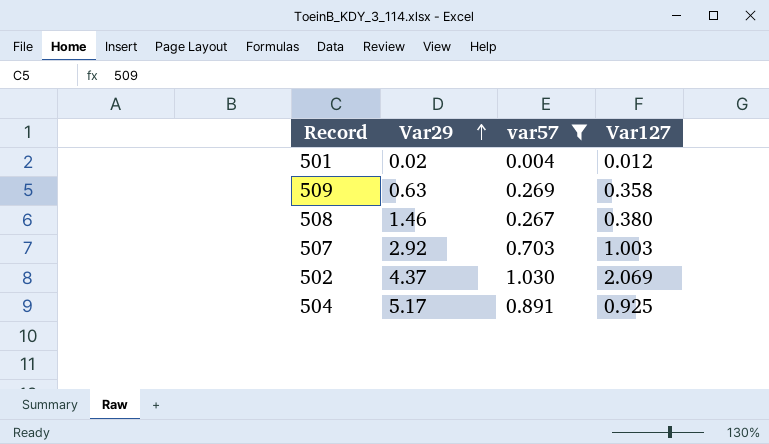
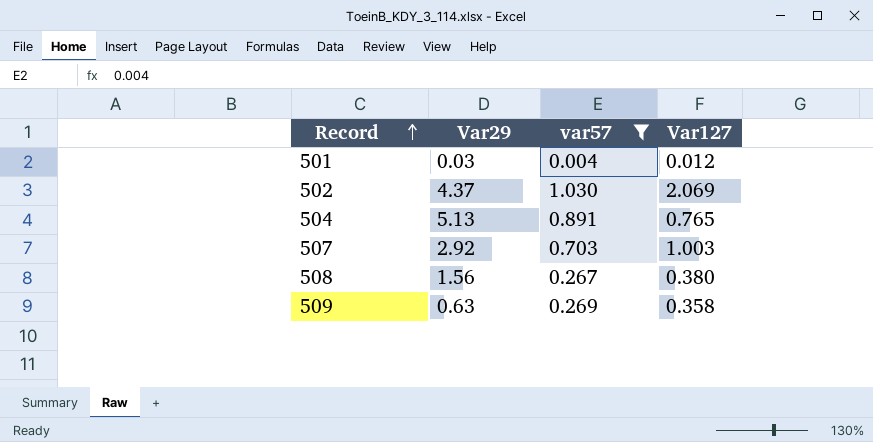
row order: Var29 ascending -> Record ascending
501 | Var29: 0.02 -> 0.03
504 | Var29: 5.17 -> 5.13
504 | Var127: 0.925 -> 0.765
508 | Var29: 1.46 -> 1.56

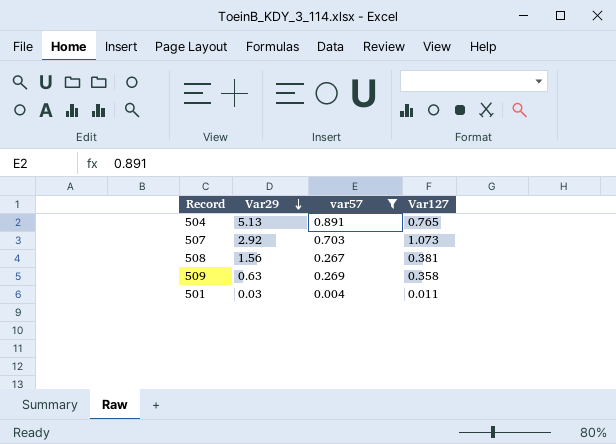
row order: Record ascending -> Var29 descending
row 502: 4.37 | 1.030 | 2.069 -> none
507 | Var127: 1.003 -> 1.073
508 | Var127: 0.380 -> 0.381
501 | Var127: 0.012 -> 0.011

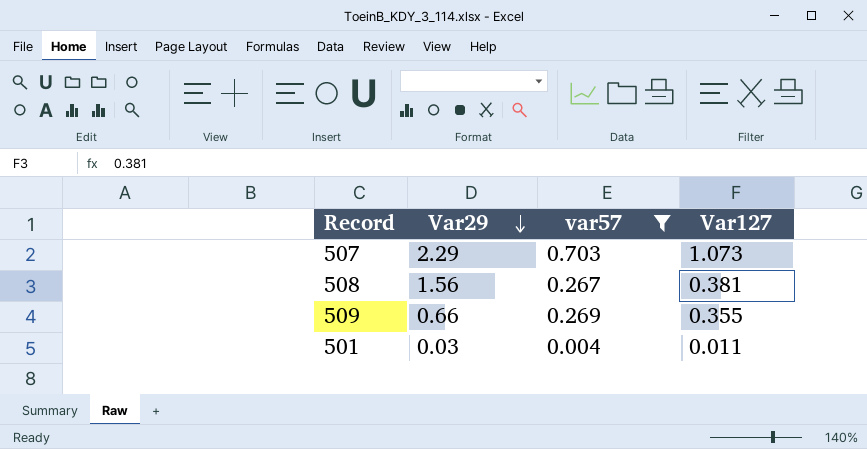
row 504: 5.13 | 0.891 | 0.765 -> none
507 | Var29: 2.92 -> 2.29
509 | Var29: 0.63 -> 0.66
509 | Var127: 0.358 -> 0.355

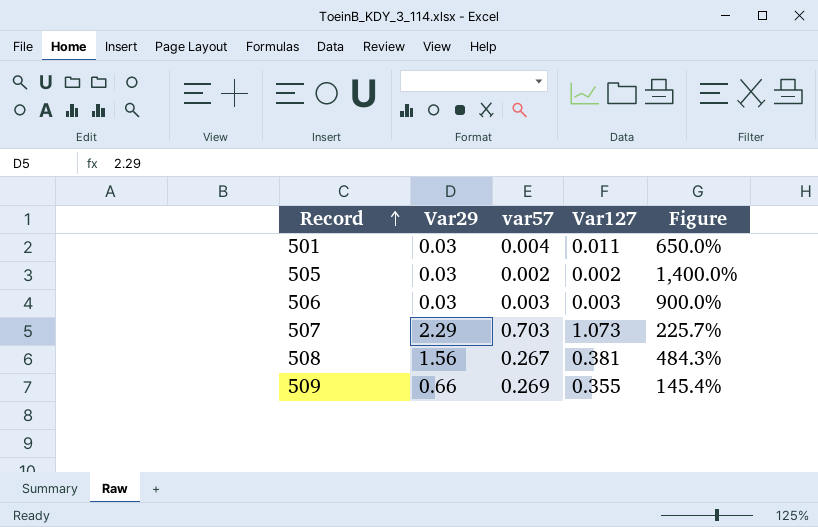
filter: var57 >= 0.004 -> none
row order: Var29 descending -> Record ascending
column Figure | formula: none -> ([Var29] - [var57]) / [var57]

